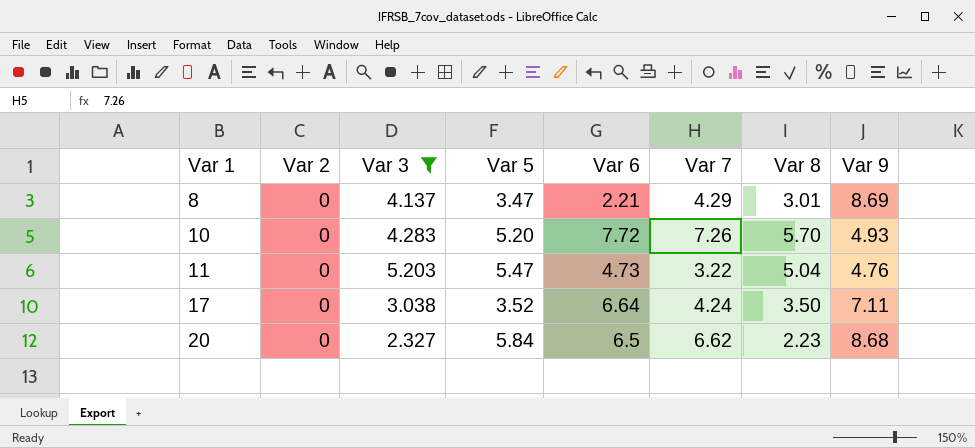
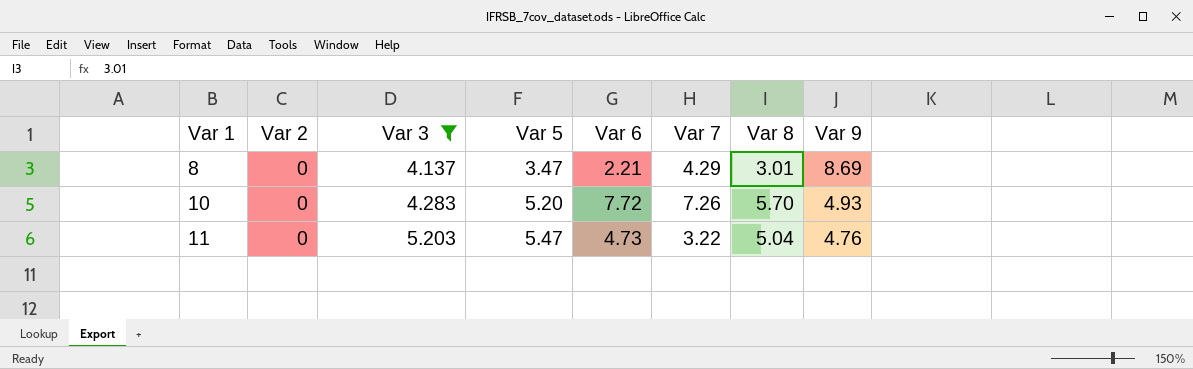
row 17: 0 | 3.038 | 3.52 | 6.64 | 4.24 | 3.50 | 7.11 -> none
row 20: 0 | 2.327 | 5.84 | 6.5 | 6.62 | 2.23 | 8.68 -> none

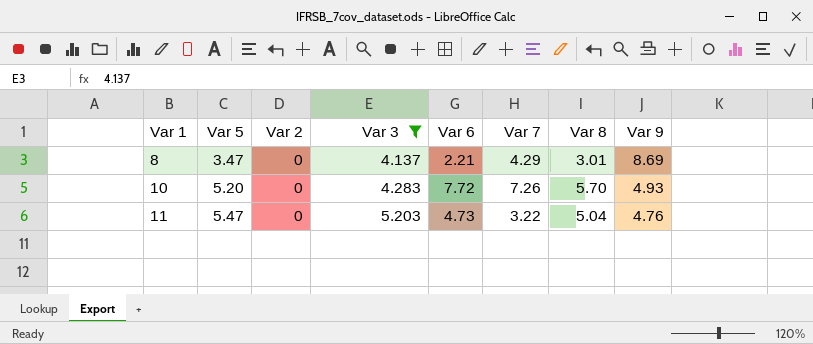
column Var 5 | position: 4 -> 2

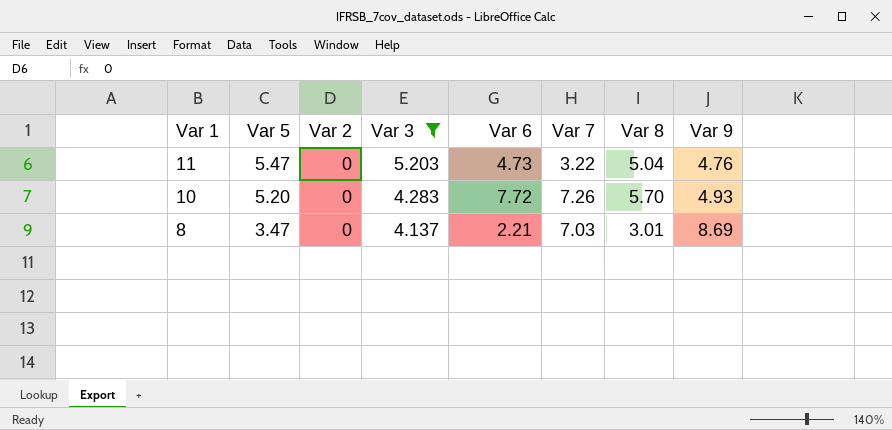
row order: Var 1 ascending -> Var 1 descending
8 | Var 7: 4.29 -> 7.03

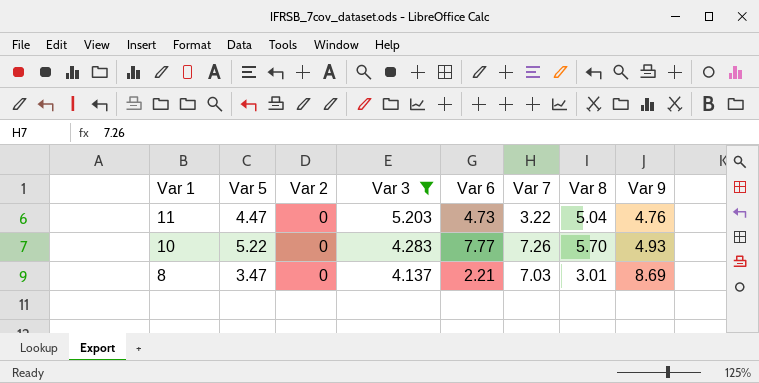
11 | Var 5: 5.47 -> 4.47
10 | Var 5: 5.20 -> 5.22
10 | Var 6: 7.72 -> 7.77

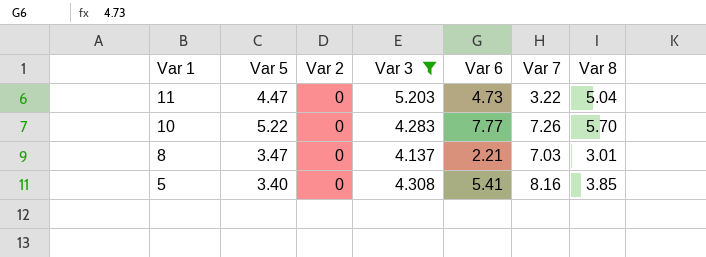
column Var 9 | position: 8 -> none
row 5: none -> 3.40 | 0 | 4.308 | 5.41 | 8.16 | 3.85

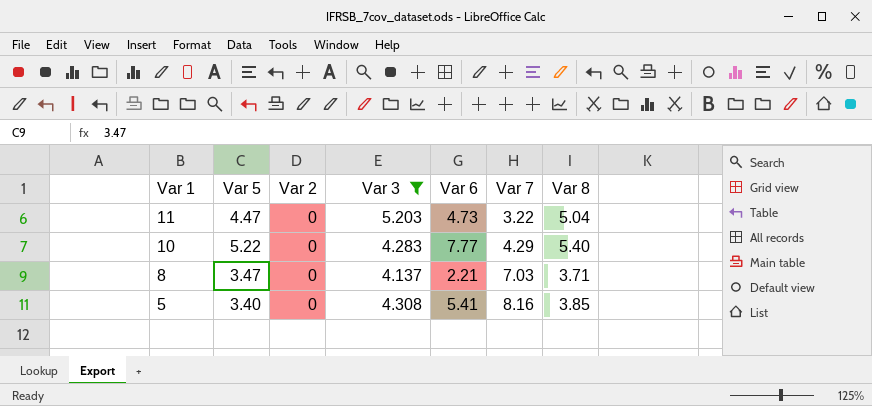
10 | Var 7: 7.26 -> 4.29
10 | Var 8: 5.70 -> 5.40
8 | Var 8: 3.01 -> 3.71

